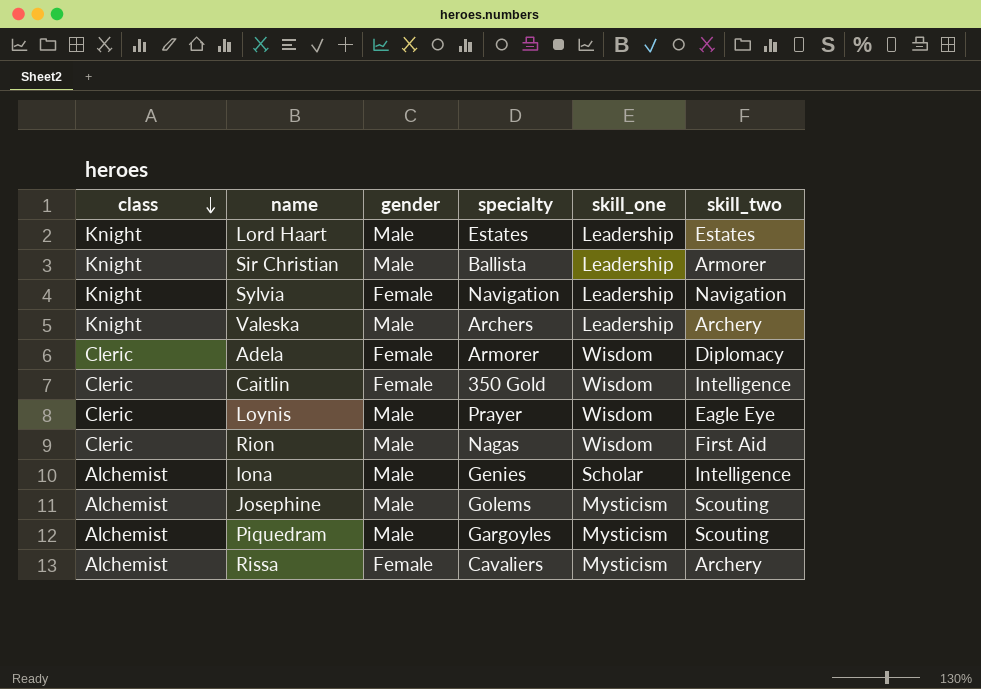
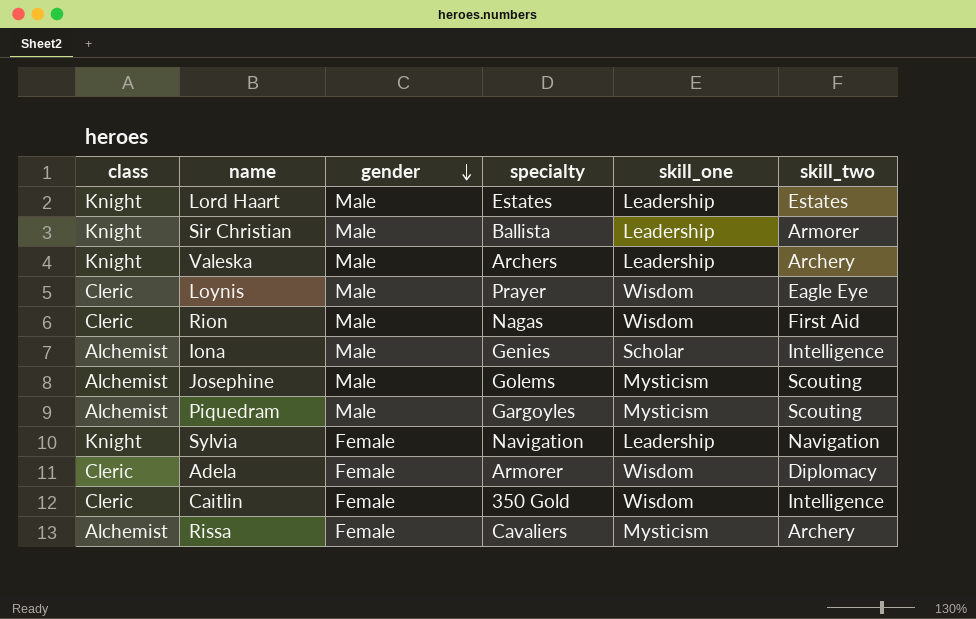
row order: class descending -> gender descending

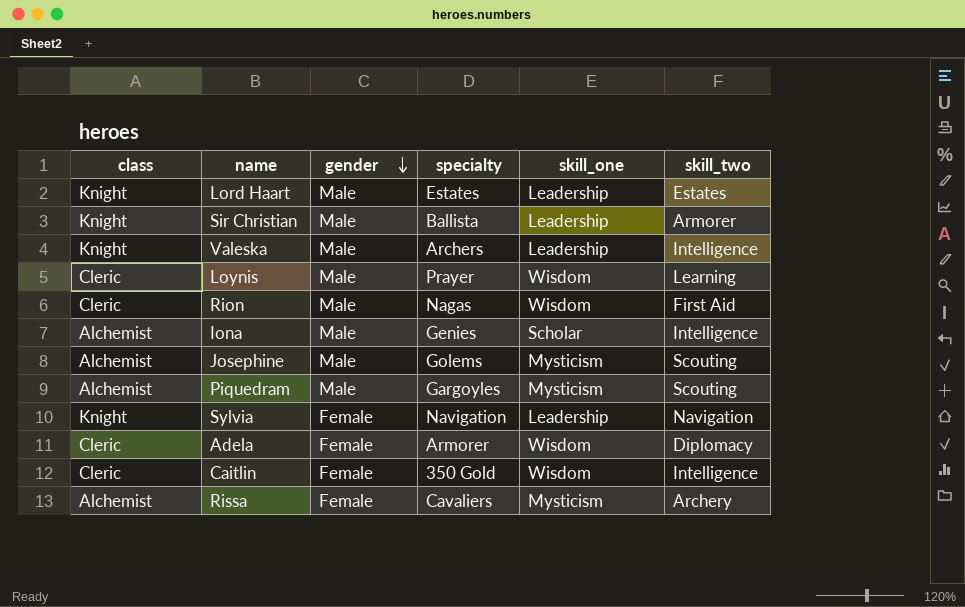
Valeska | skill_two: Archery -> Intelligence
Loynis | skill_two: Eagle Eye -> Learning

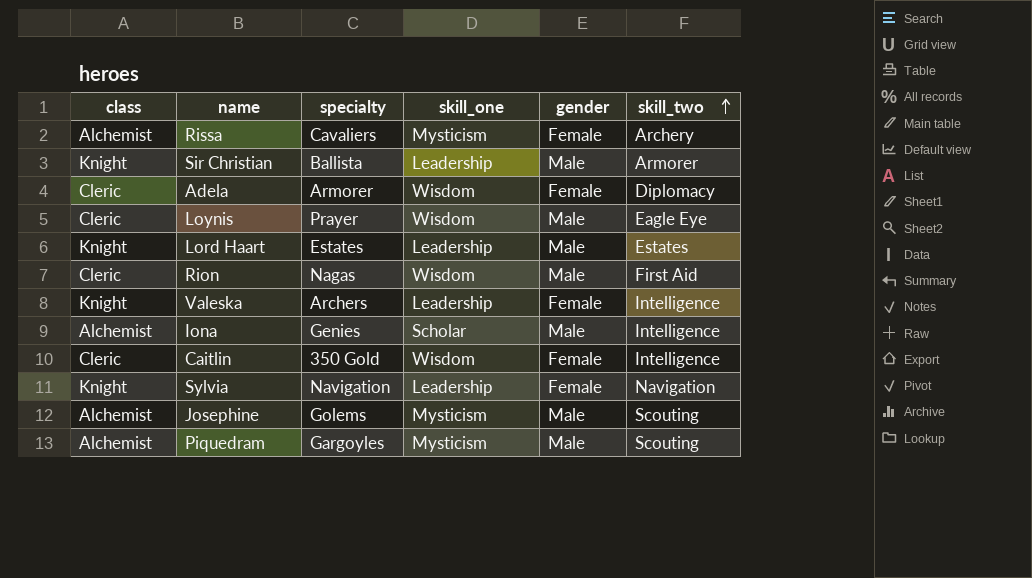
row order: gender descending -> skill_two ascending
column gender | position: 3 -> 5
Loynis | skill_two: Learning -> Eagle Eye
Valeska | gender: Male -> Female

